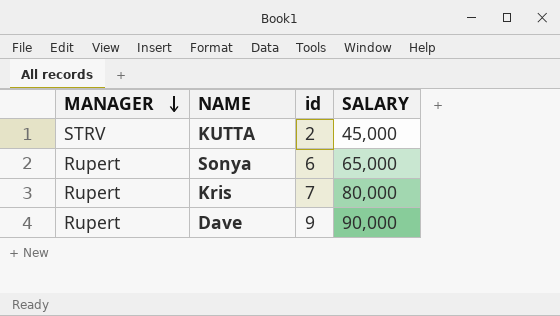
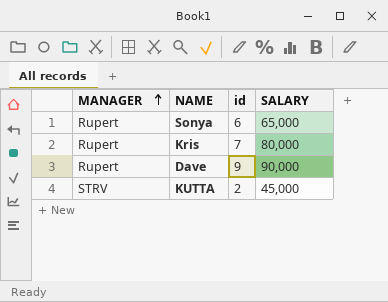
row order: MANAGER descending -> MANAGER ascending

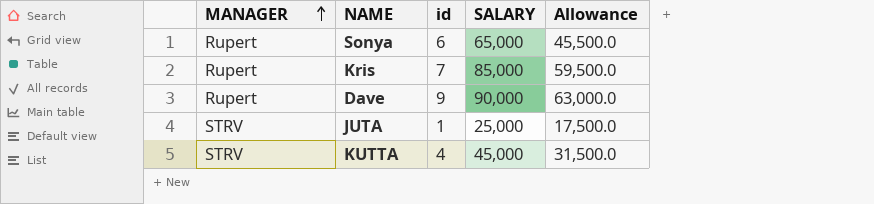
column Allowance | formula: none -> [SALARY] * 0.7
Kris | SALARY: 80,000 -> 85,000
row JUTA: none -> STRV | 1 | 25,000 | 17,500.0
KUTTA | id: 2 -> 4

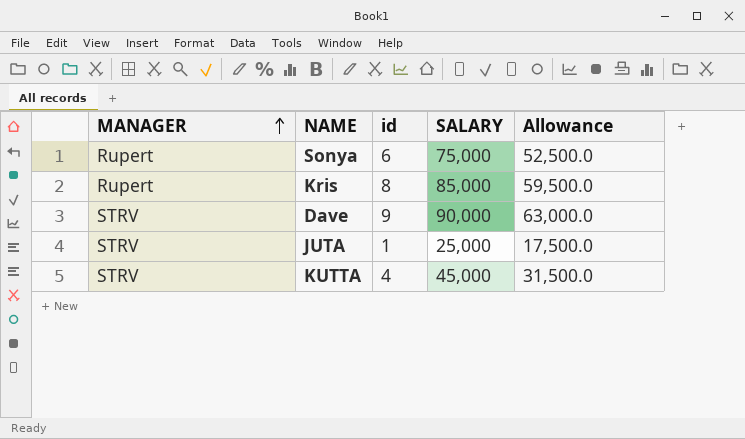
Sonya | SALARY: 65,000 -> 75,000
Sonya | Allowance: 45,500.0 -> 52,500.0
Kris | id: 7 -> 8
Dave | MANAGER: Rupert -> STRV

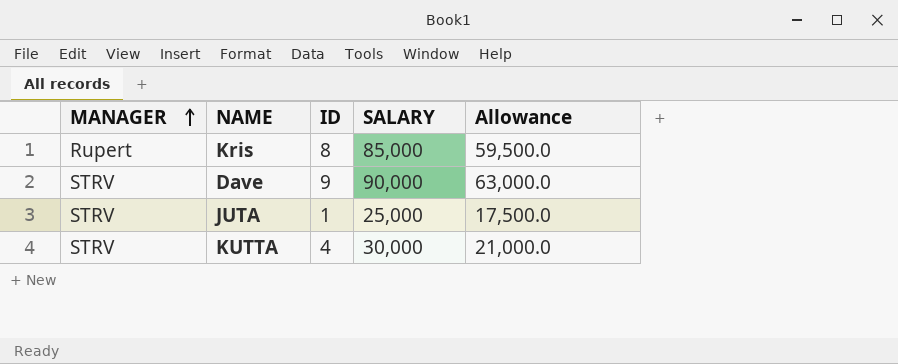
column name: id -> ID
row Sonya: Rupert | 6 | 75,000 | 52,500.0 -> none
KUTTA | SALARY: 45,000 -> 30,000
KUTTA | Allowance: 31,500.0 -> 21,000.0

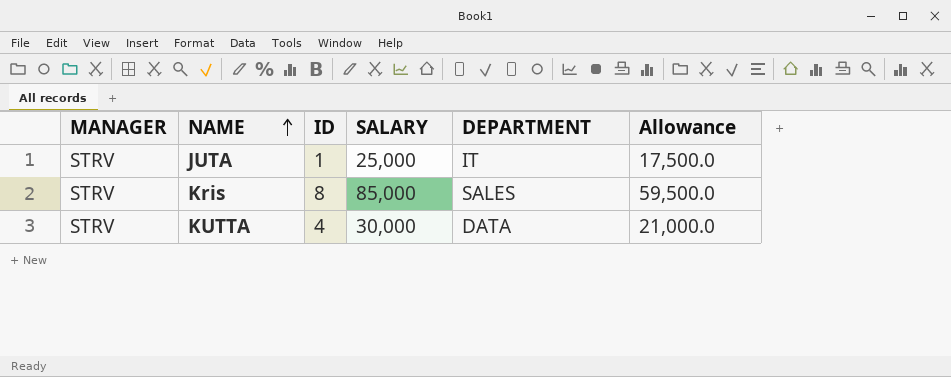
row order: MANAGER ascending -> NAME ascending
column DEPARTMENT | position: none -> 5
row Dave: STRV | 9 | 90,000 | 63,000.0 -> none
Kris | MANAGER: Rupert -> STRV

